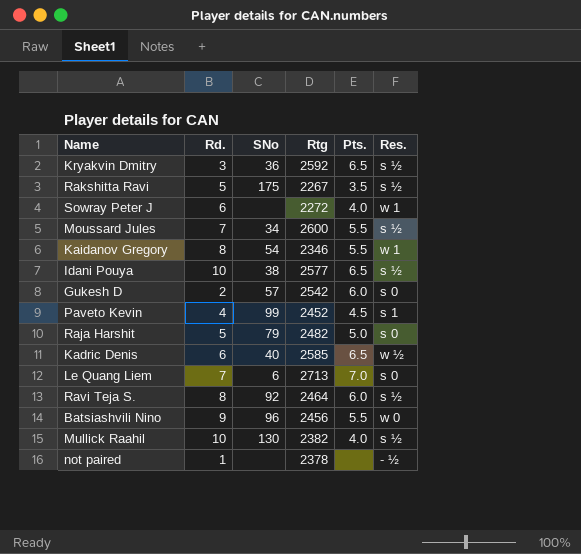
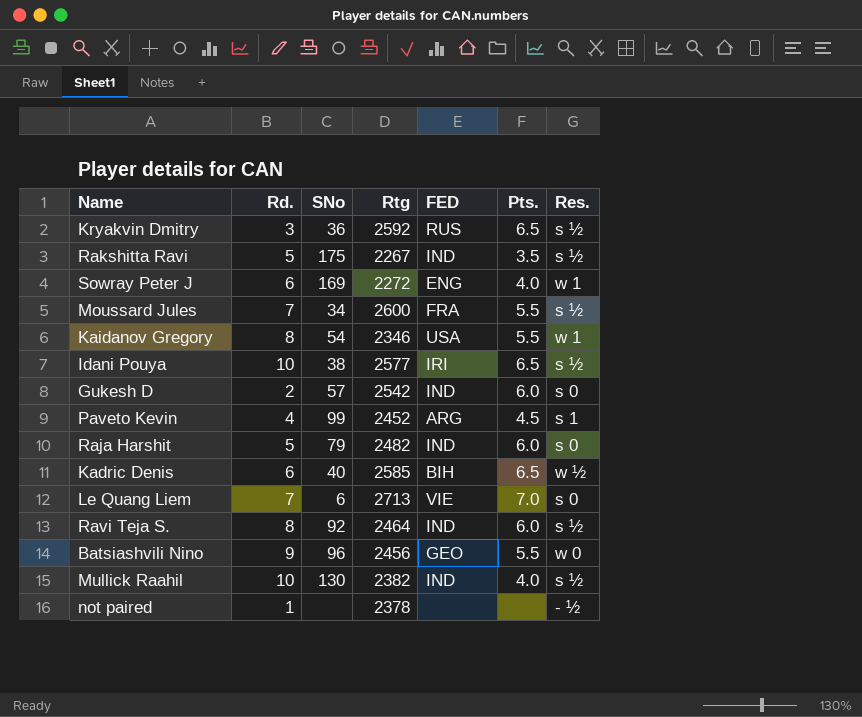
column FED | position: none -> 5
Sowray Peter J | SNo: none -> 169
Raja Harshit | Pts.: 5.0 -> 6.0

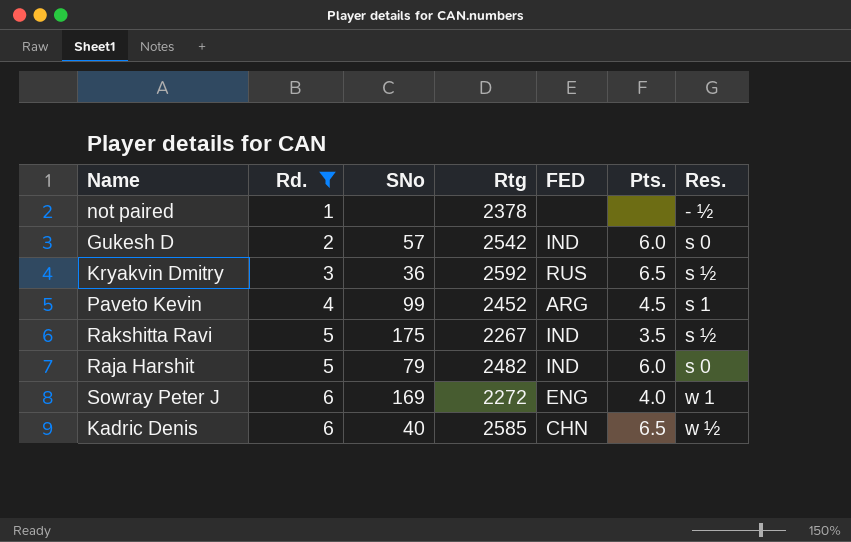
filter: none -> Rd. <= 6
row order: none -> Rd. ascending
Kadric Denis | FED: BIH -> CHN

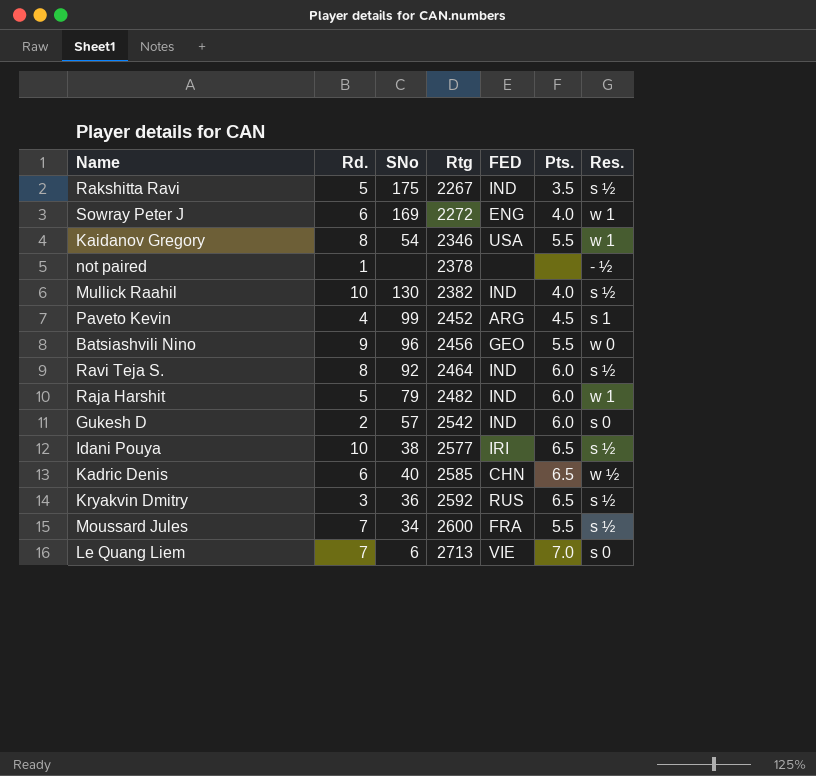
filter: Rd. <= 6 -> none
row order: Rd. ascending -> Rtg ascending
Raja Harshit | Res.: s 0 -> w 1

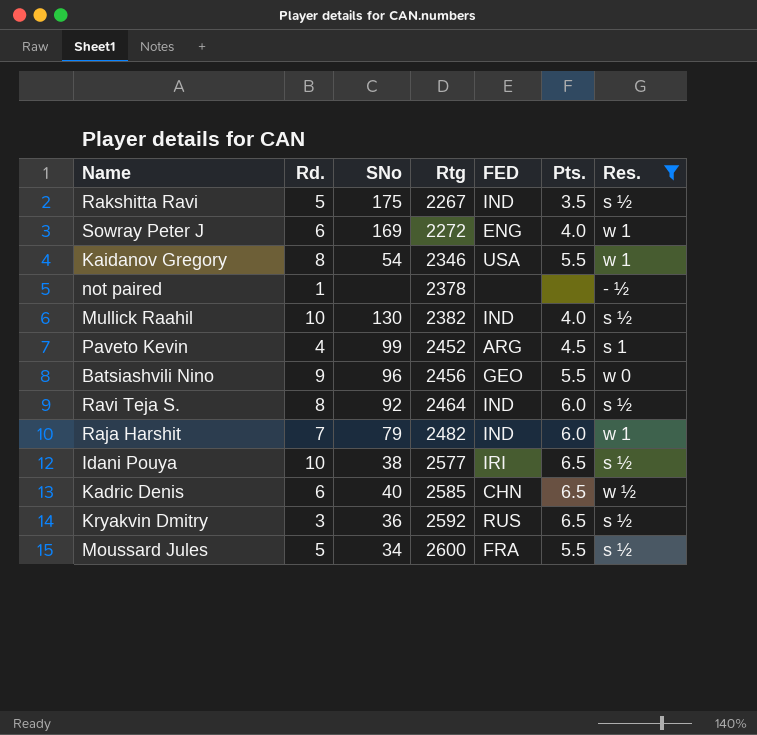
filter: none -> Res. != s 0
Raja Harshit | Rd.: 5 -> 7
Moussard Jules | Rd.: 7 -> 5

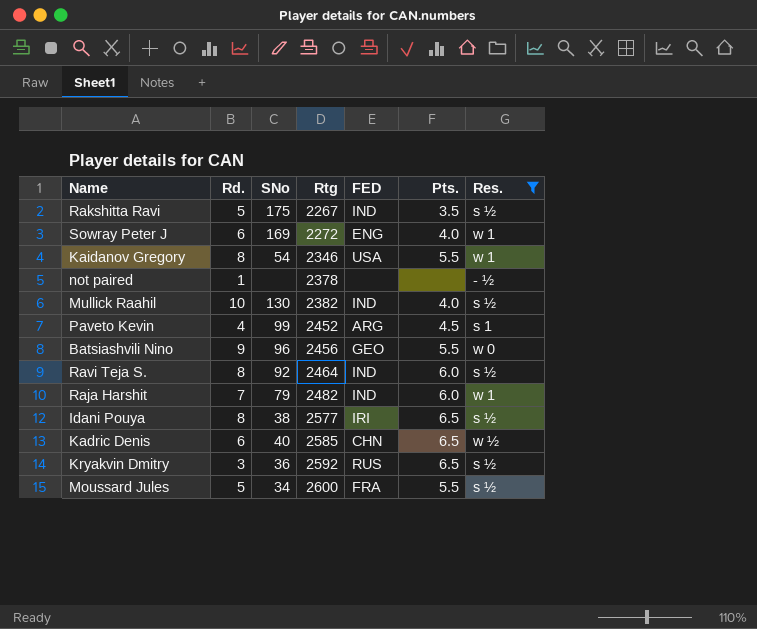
Idani Pouya | Rd.: 10 -> 8

